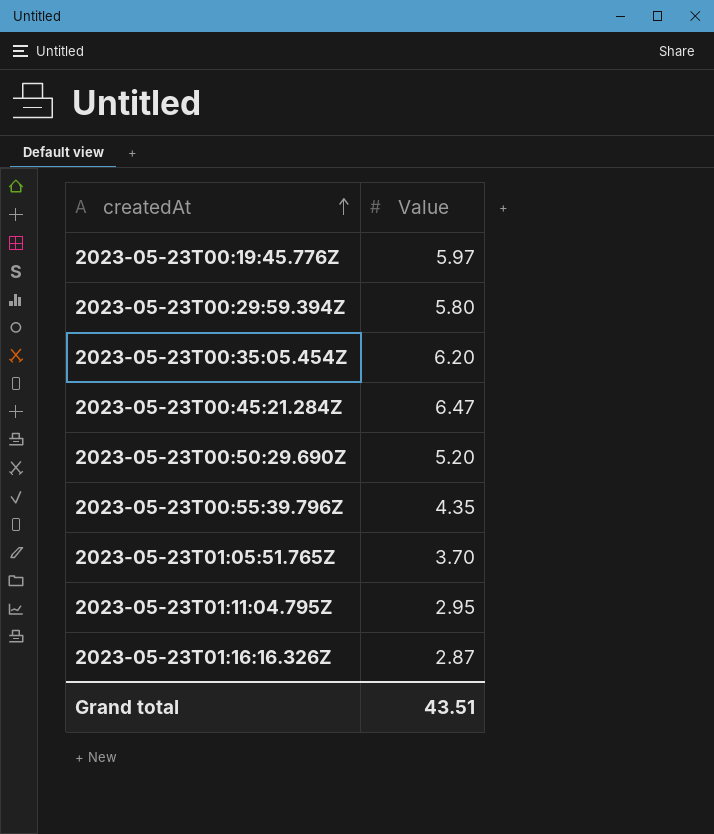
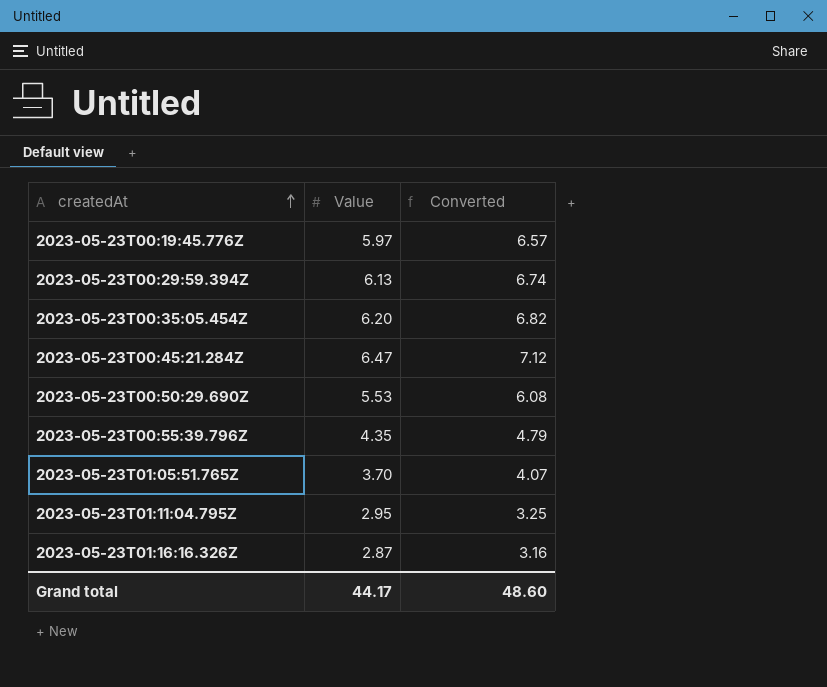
column Converted | formula: none -> [Value] * 1.1
2023-05-23T00:29:59.394Z | Value: 5.80 -> 6.13
2023-05-23T00:50:29.690Z | Value: 5.20 -> 5.53
Grand total | Value: 43.51 -> 44.17

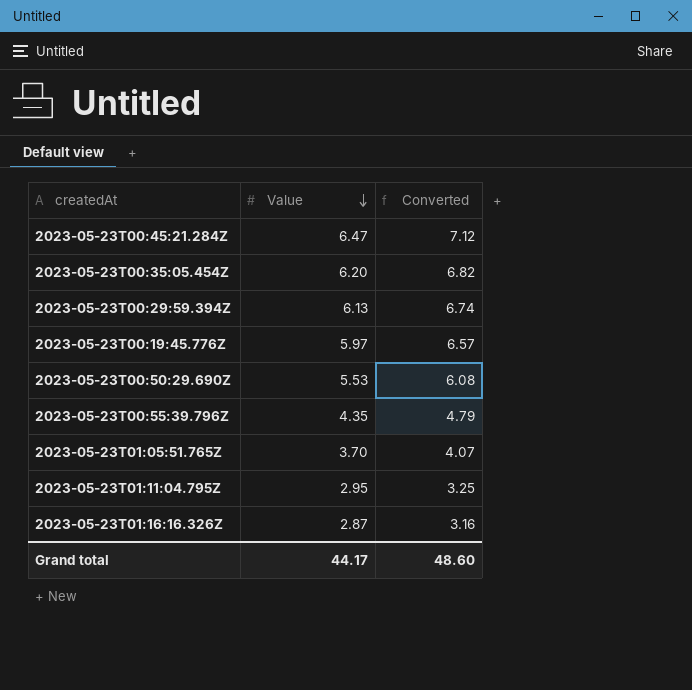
row order: createdAt ascending -> Value descending

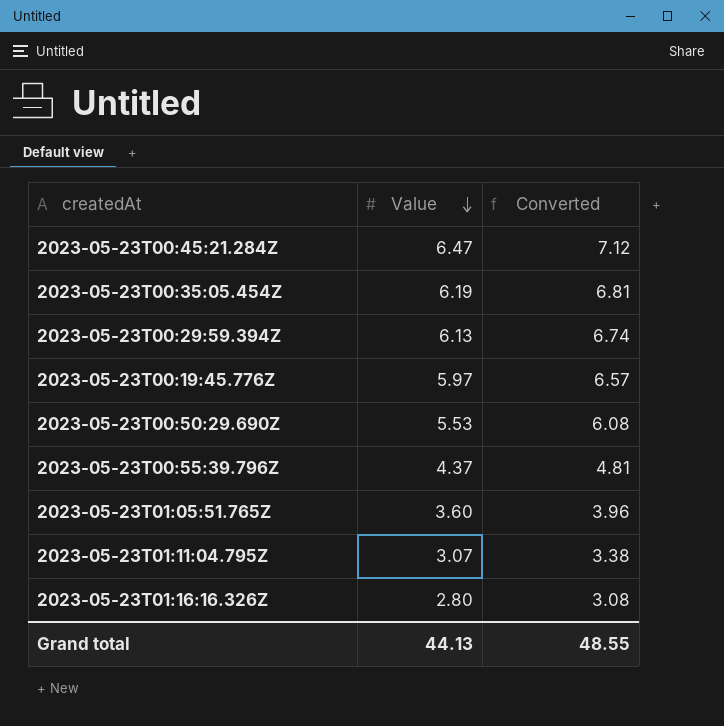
2023-05-23T00:35:05.454Z | Value: 6.20 -> 6.19
2023-05-23T00:35:05.454Z | Converted: 6.82 -> 6.81
2023-05-23T00:55:39.796Z | Value: 4.35 -> 4.37
2023-05-23T00:55:39.796Z | Converted: 4.79 -> 4.81
2023-05-23T01:05:51.765Z | Value: 3.70 -> 3.60
2023-05-23T01:05:51.765Z | Converted: 4.07 -> 3.96
2023-05-23T01:11:04.795Z | Value: 2.95 -> 3.07
2023-05-23T01:11:04.795Z | Converted: 3.25 -> 3.38
2023-05-23T01:16:16.326Z | Value: 2.87 -> 2.80
2023-05-23T01:16:16.326Z | Converted: 3.16 -> 3.08
Grand total | Value: 44.17 -> 44.13
Grand total | Converted: 48.60 -> 48.55

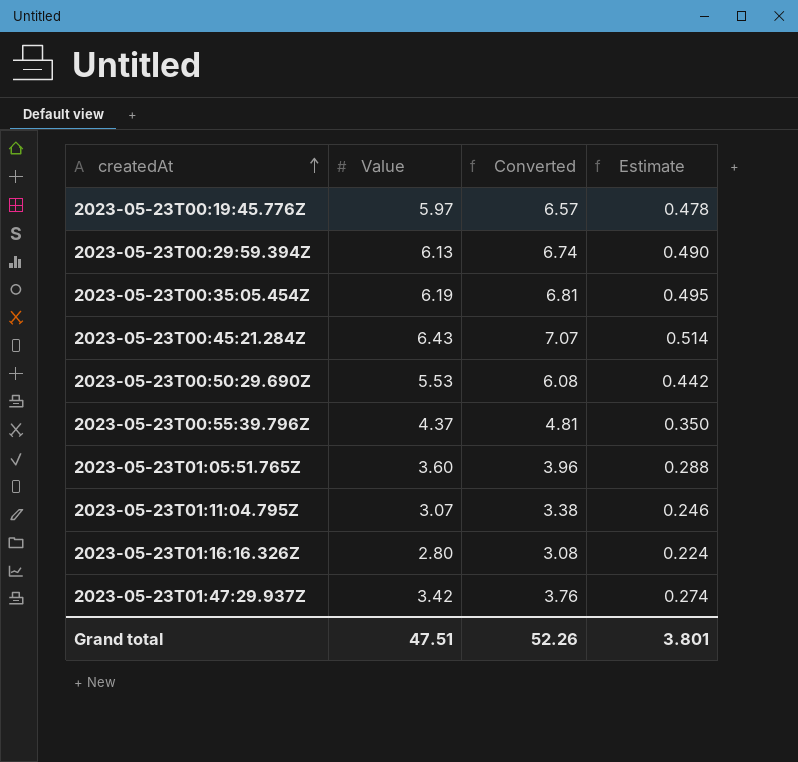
row order: Value descending -> createdAt ascending
column Estimate | formula: none -> [Value] * 0.08
2023-05-23T00:45:21.284Z | Value: 6.47 -> 6.43
2023-05-23T00:45:21.284Z | Converted: 7.12 -> 7.07
row 2023-05-23T01:47:29.937Z: none -> 3.42 | 3.76 | 0.274
Grand total | Value: 44.13 -> 47.51
Grand total | Converted: 48.55 -> 52.26

